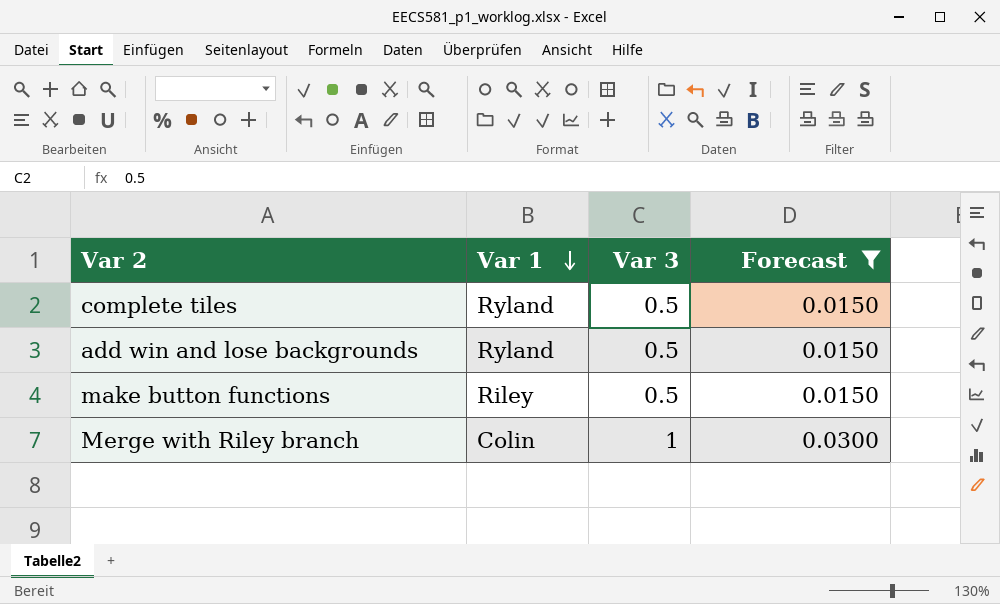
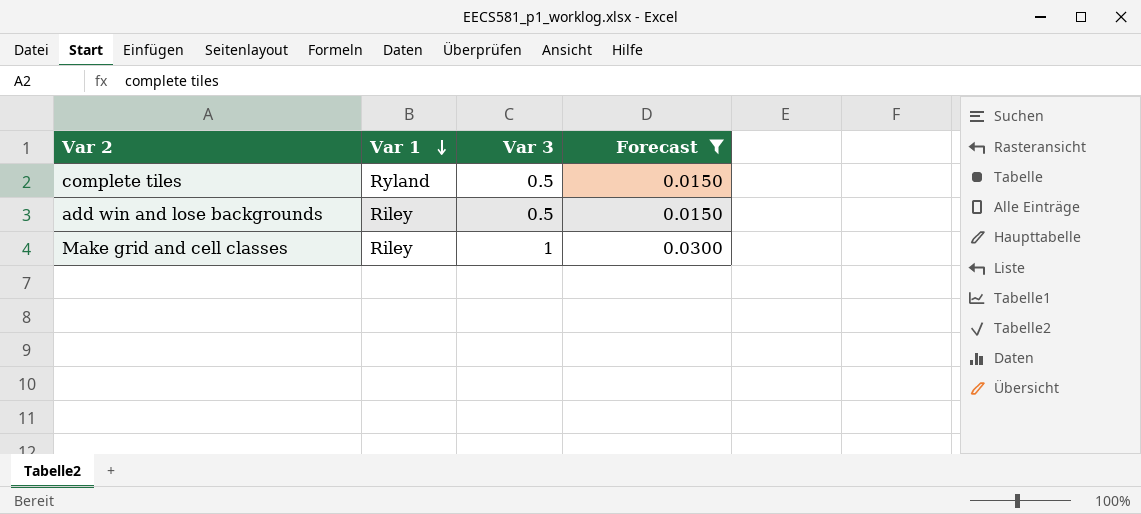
row make button functions: Riley | 0.5 | 0.0150 -> none
row Merge with Riley branch: Colin | 1 | 0.0300 -> none
add win and lose backgrounds | Var 1: Ryland -> Riley
row Make grid and cell classes: none -> Riley | 1 | 0.0300

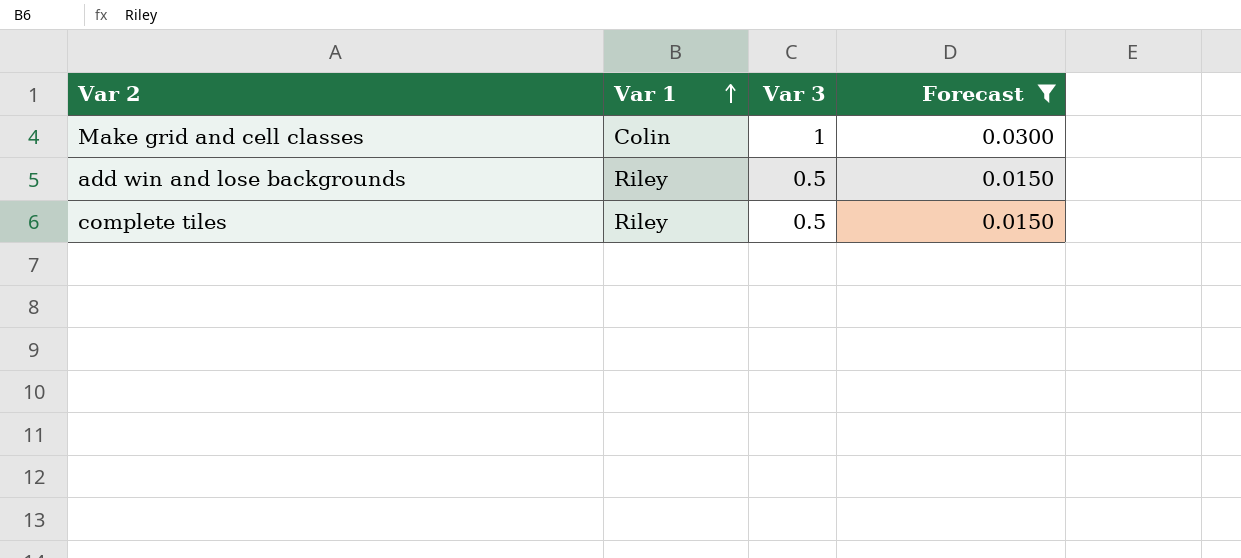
row order: Var 1 descending -> Var 1 ascending
Make grid and cell classes | Var 1: Riley -> Colin
complete tiles | Var 1: Ryland -> Riley

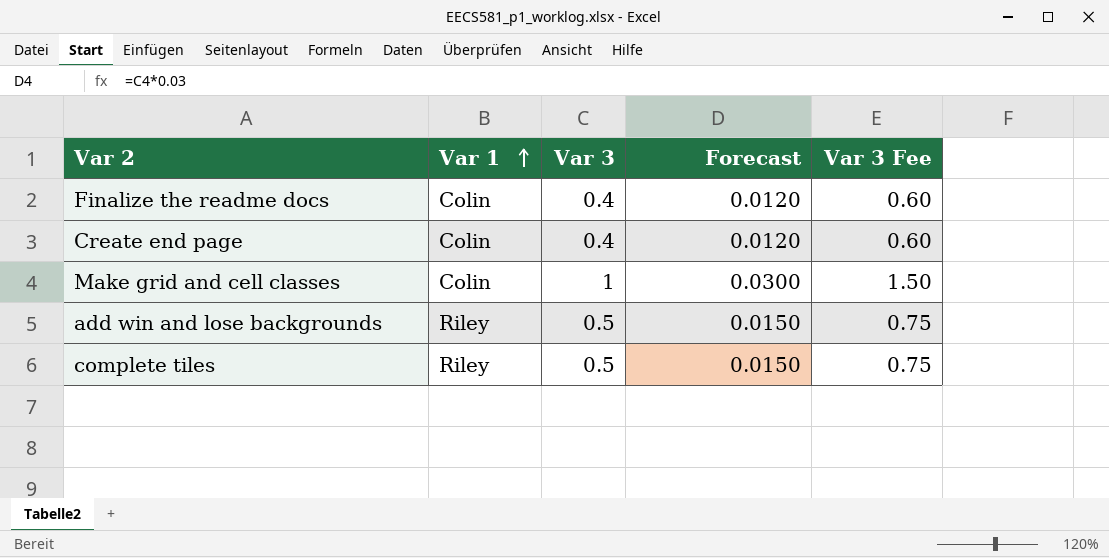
filter: Forecast != 0.0120 -> none
column Var 3 Fee | formula: none -> [Var 3] * 1.5

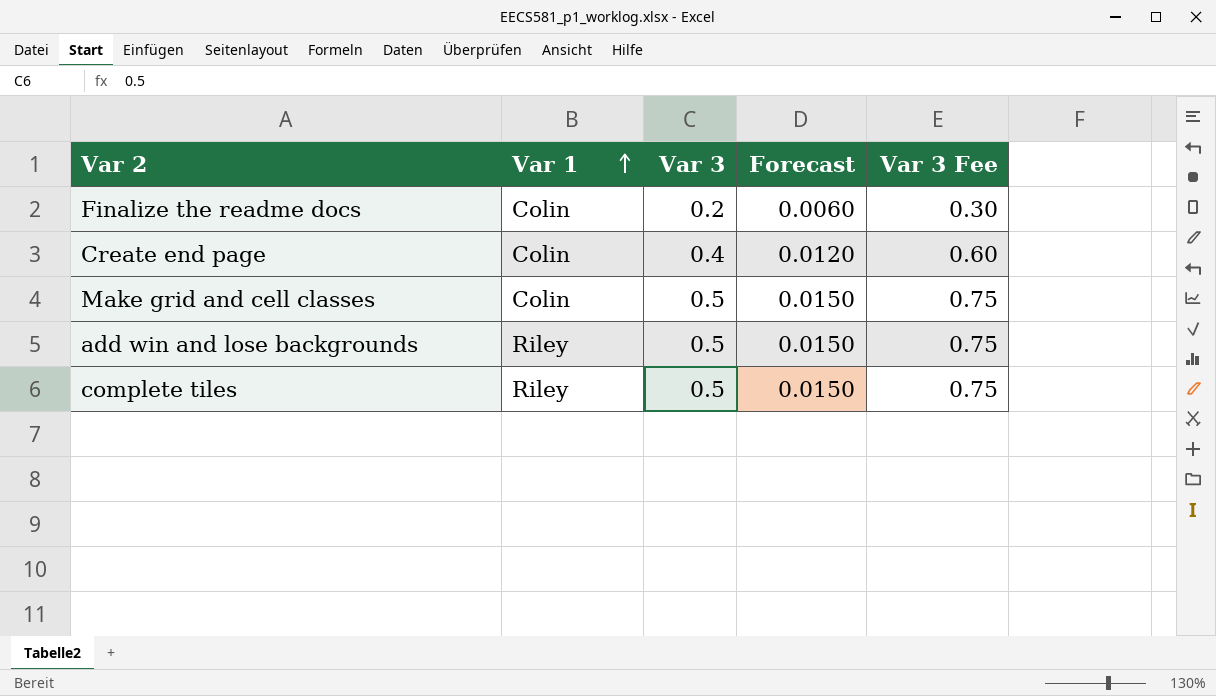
Finalize the readme docs | Var 3: 0.4 -> 0.2
Finalize the readme docs | Forecast: 0.0120 -> 0.0060
Finalize the readme docs | Var 3 Fee: 0.60 -> 0.30
Make grid and cell classes | Var 3: 1 -> 0.5
Make grid and cell classes | Forecast: 0.0300 -> 0.0150
Make grid and cell classes | Var 3 Fee: 1.50 -> 0.75

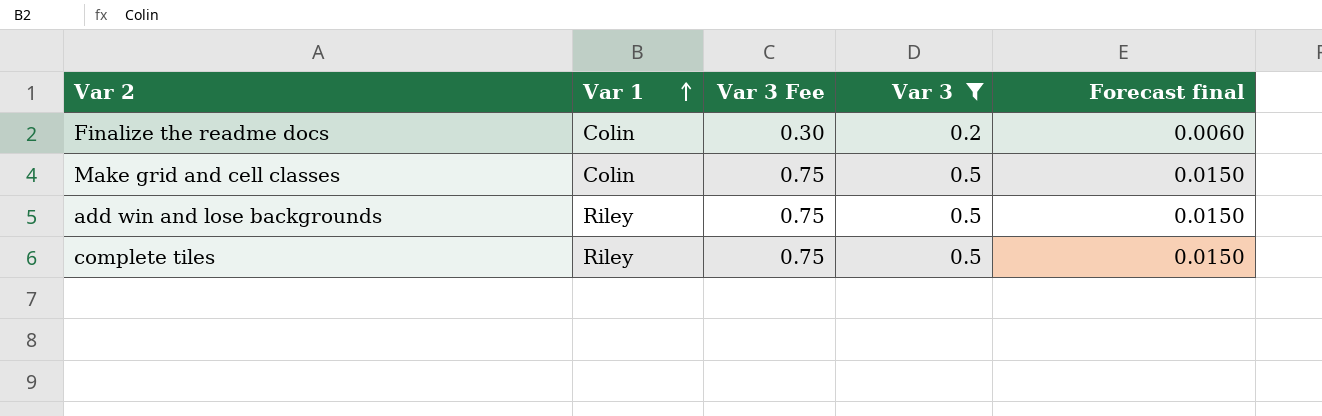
filter: none -> Var 3 != 0.4
column Var 3 Fee | position: 5 -> 3
column name: Forecast -> Forecast final

